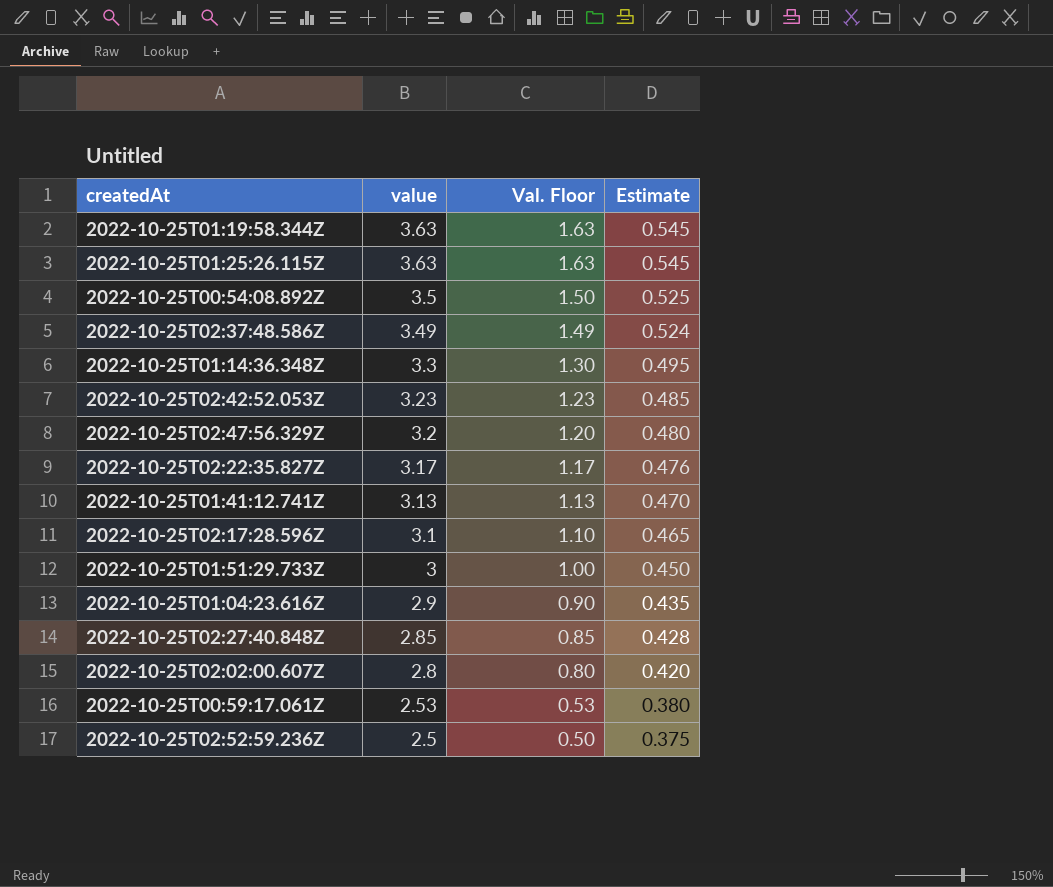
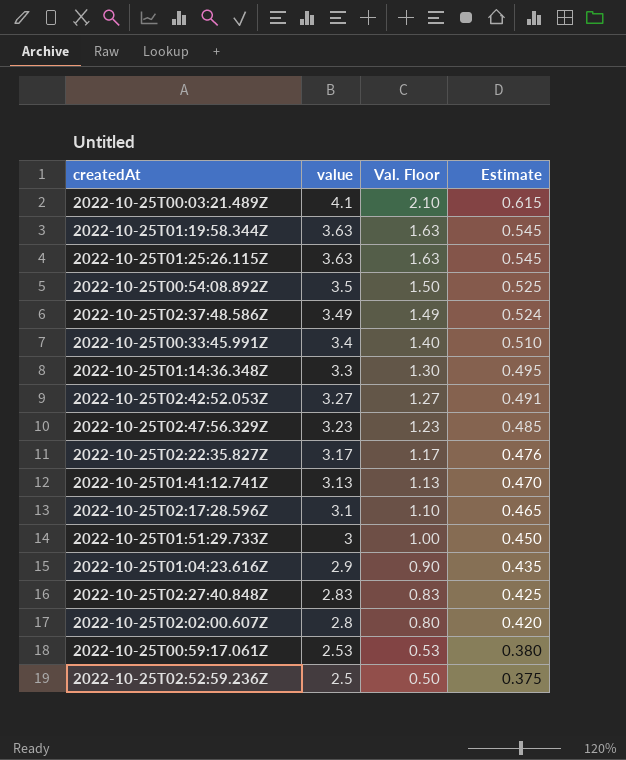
row 2022-10-25T00:03:21.489Z: none -> 4.1 | 2.10 | 0.615
row 2022-10-25T00:33:45.991Z: none -> 3.4 | 1.40 | 0.510
2022-10-25T02:42:52.053Z | value: 3.23 -> 3.27
2022-10-25T02:42:52.053Z | Val. Floor: 1.23 -> 1.27
2022-10-25T02:42:52.053Z | Estimate: 0.485 -> 0.491
2022-10-25T02:47:56.329Z | value: 3.2 -> 3.23
2022-10-25T02:47:56.329Z | Val. Floor: 1.20 -> 1.23
2022-10-25T02:47:56.329Z | Estimate: 0.480 -> 0.485
2022-10-25T02:27:40.848Z | value: 2.85 -> 2.83
2022-10-25T02:27:40.848Z | Val. Floor: 0.85 -> 0.83
2022-10-25T02:27:40.848Z | Estimate: 0.428 -> 0.425

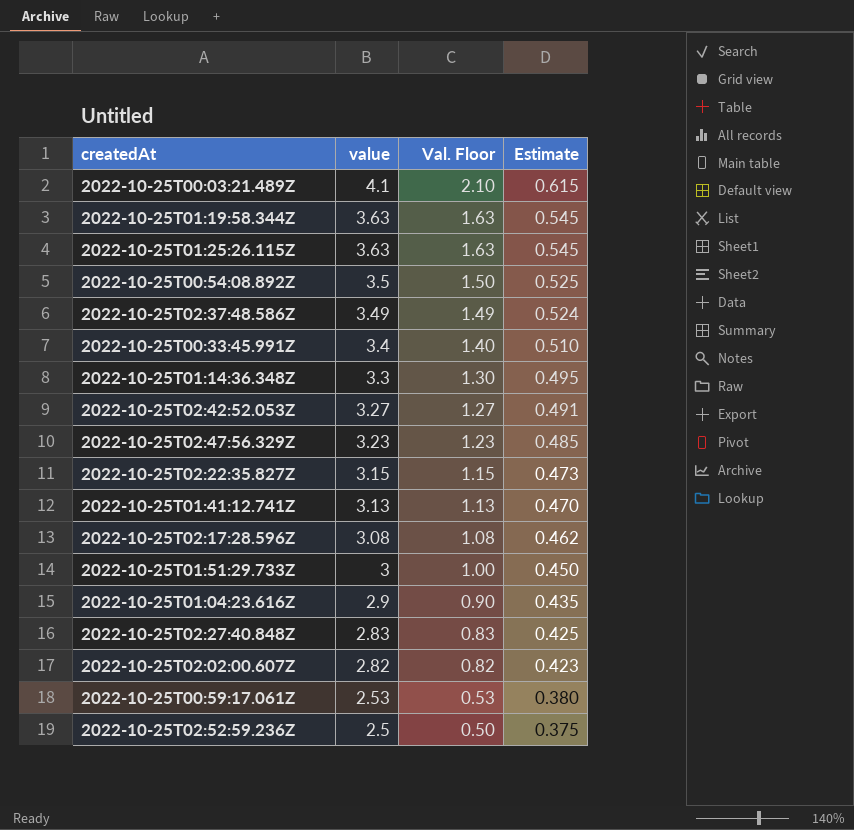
2022-10-25T02:22:35.827Z | value: 3.17 -> 3.15
2022-10-25T02:22:35.827Z | Val. Floor: 1.17 -> 1.15
2022-10-25T02:22:35.827Z | Estimate: 0.476 -> 0.473
2022-10-25T02:17:28.596Z | value: 3.1 -> 3.08
2022-10-25T02:17:28.596Z | Val. Floor: 1.10 -> 1.08
2022-10-25T02:17:28.596Z | Estimate: 0.465 -> 0.462
2022-10-25T02:02:00.607Z | value: 2.8 -> 2.82
2022-10-25T02:02:00.607Z | Val. Floor: 0.80 -> 0.82
2022-10-25T02:02:00.607Z | Estimate: 0.420 -> 0.423

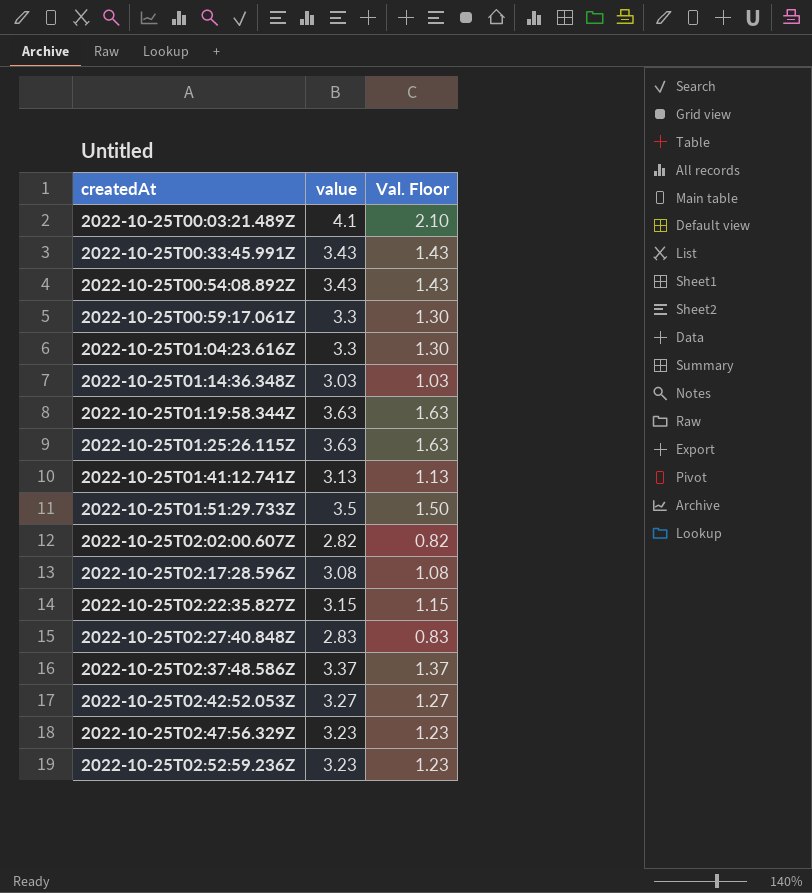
row order: value descending -> createdAt ascending
column Estimate | formula: [value] * 0.15 -> none
2022-10-25T00:33:45.991Z | value: 3.4 -> 3.43
2022-10-25T00:33:45.991Z | Val. Floor: 1.40 -> 1.43
2022-10-25T00:54:08.892Z | value: 3.5 -> 3.43
2022-10-25T00:54:08.892Z | Val. Floor: 1.50 -> 1.43
2022-10-25T00:59:17.061Z | value: 2.53 -> 3.3
2022-10-25T00:59:17.061Z | Val. Floor: 0.53 -> 1.30
2022-10-25T01:04:23.616Z | value: 2.9 -> 3.3
2022-10-25T01:04:23.616Z | Val. Floor: 0.90 -> 1.30
2022-10-25T01:14:36.348Z | value: 3.3 -> 3.03
2022-10-25T01:14:36.348Z | Val. Floor: 1.30 -> 1.03
2022-10-25T01:51:29.733Z | value: 3 -> 3.5
2022-10-25T01:51:29.733Z | Val. Floor: 1.00 -> 1.50
2022-10-25T02:37:48.586Z | value: 3.49 -> 3.37
2022-10-25T02:37:48.586Z | Val. Floor: 1.49 -> 1.37
2022-10-25T02:52:59.236Z | value: 2.5 -> 3.23
2022-10-25T02:52:59.236Z | Val. Floor: 0.50 -> 1.23

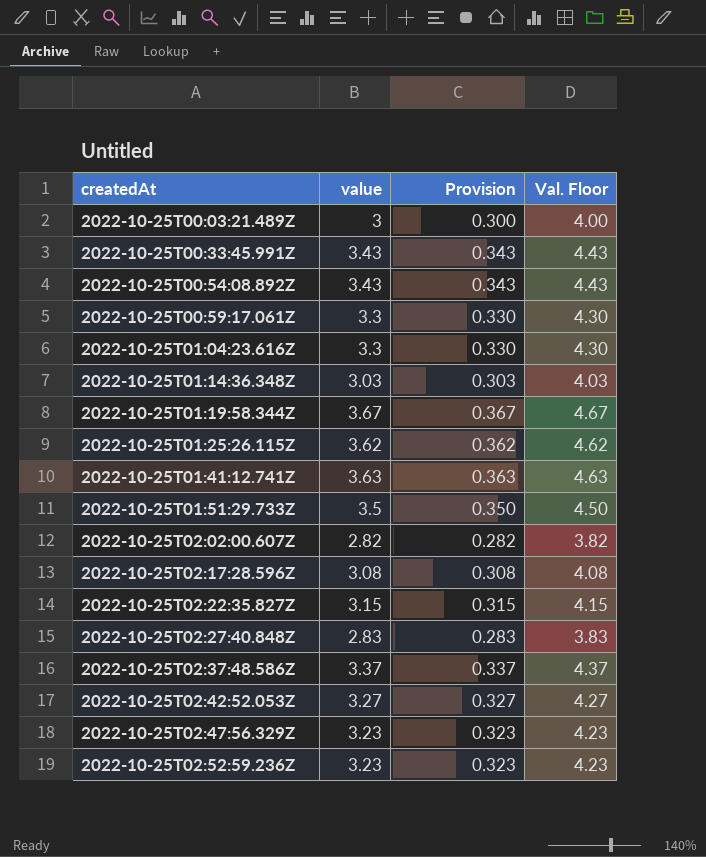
column Provision | formula: none -> [value] * 0.1
column Val. Floor | formula: [value] - 2 -> [value] + 1
2022-10-25T00:03:21.489Z | value: 4.1 -> 3
2022-10-25T01:19:58.344Z | value: 3.63 -> 3.67
2022-10-25T01:25:26.115Z | value: 3.63 -> 3.62
2022-10-25T01:41:12.741Z | value: 3.13 -> 3.63

